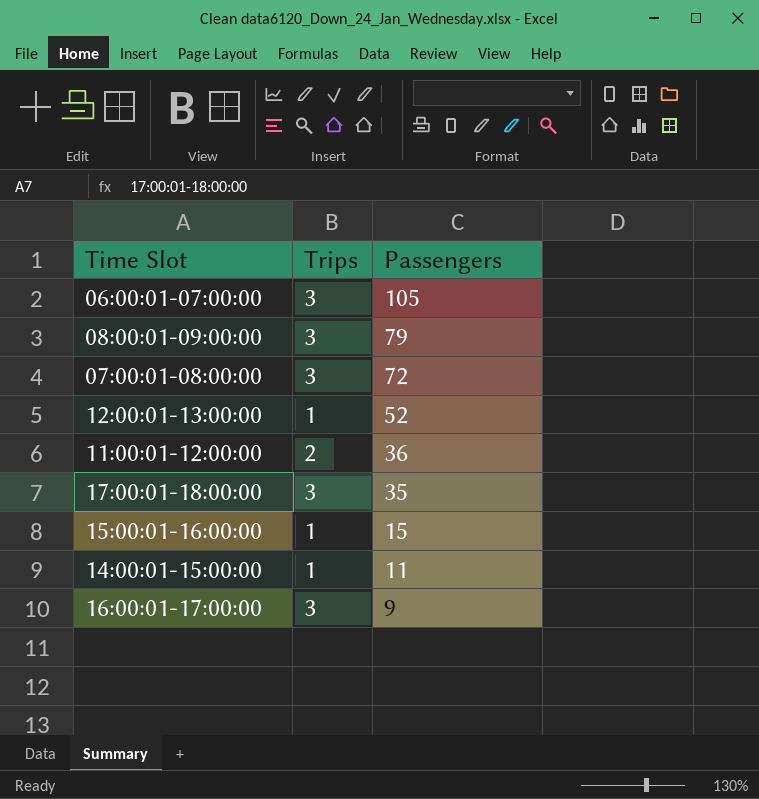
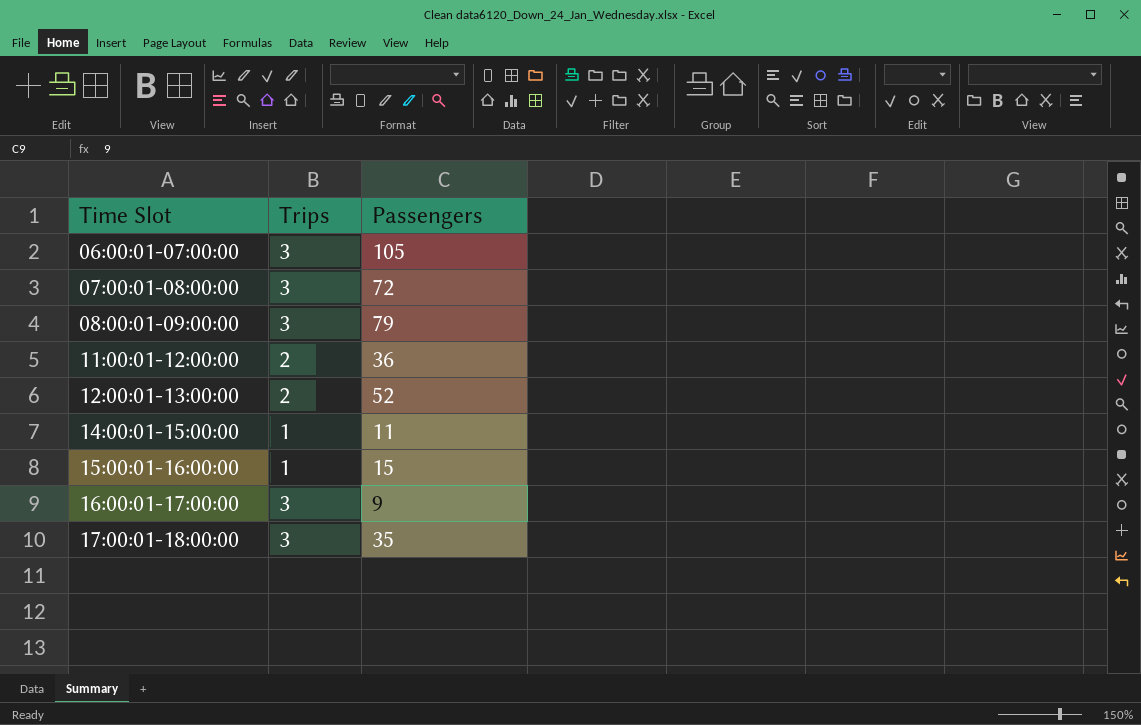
row order: Passengers descending -> Time Slot ascending
12:00:01-13:00:00 | Trips: 1 -> 2

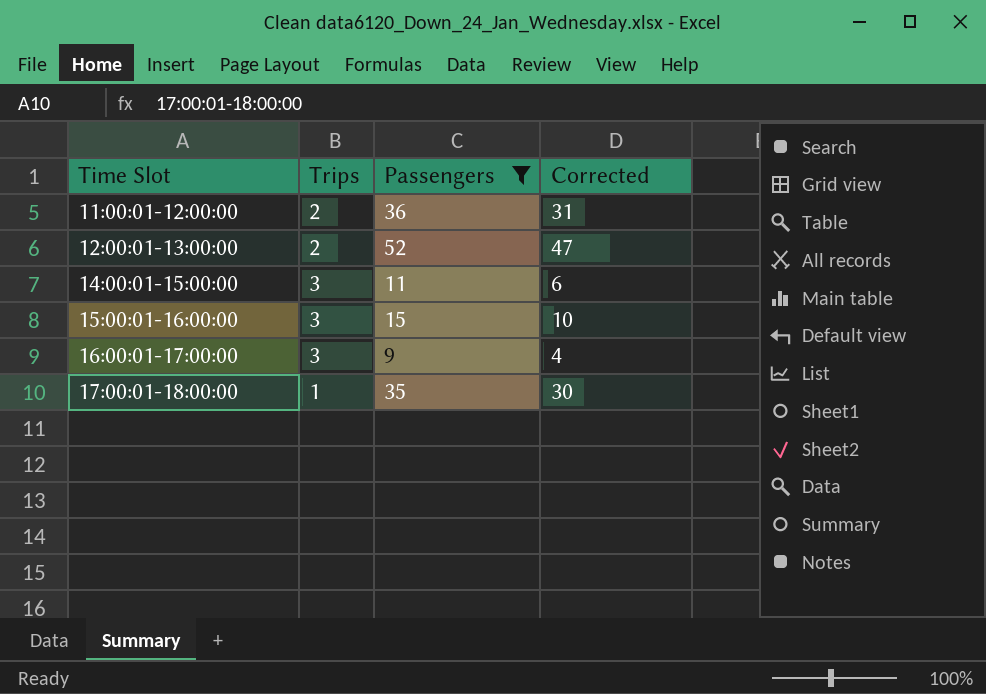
filter: none -> Passengers <= 52
column Corrected | formula: none -> [Passengers] - 5
14:00:01-15:00:00 | Trips: 1 -> 3
15:00:01-16:00:00 | Trips: 1 -> 3
17:00:01-18:00:00 | Trips: 3 -> 1

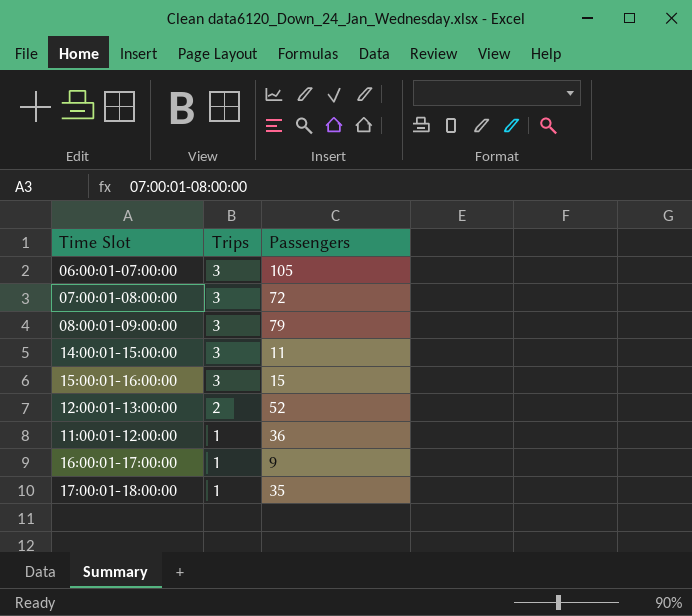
filter: Passengers <= 52 -> none
row order: Time Slot ascending -> Trips descending
column Corrected | formula: [Passengers] - 5 -> none
11:00:01-12:00:00 | Trips: 2 -> 1
16:00:01-17:00:00 | Trips: 3 -> 1

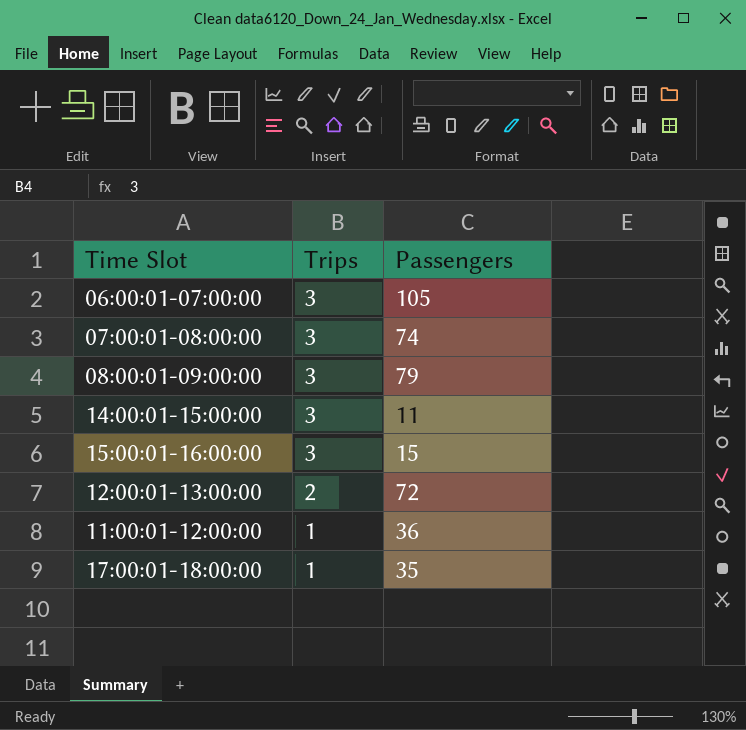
row 16:00:01-17:00:00: 1 | 9 -> none
07:00:01-08:00:00 | Passengers: 72 -> 74
12:00:01-13:00:00 | Passengers: 52 -> 72

